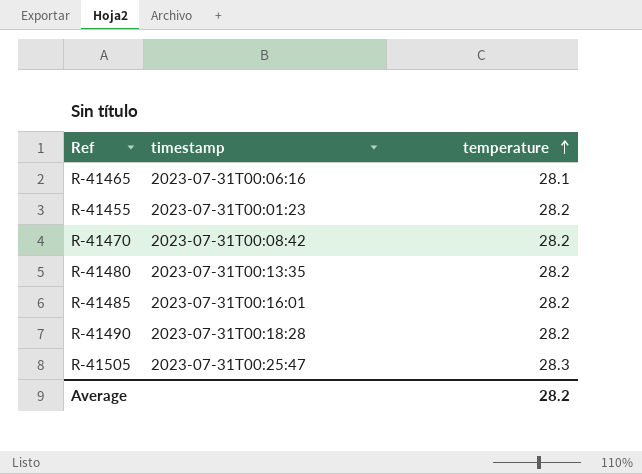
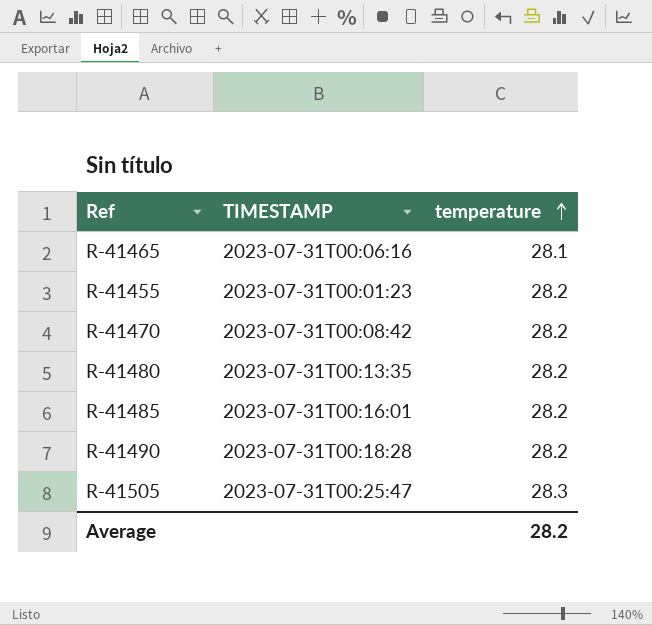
column name: timestamp -> TIMESTAMP

